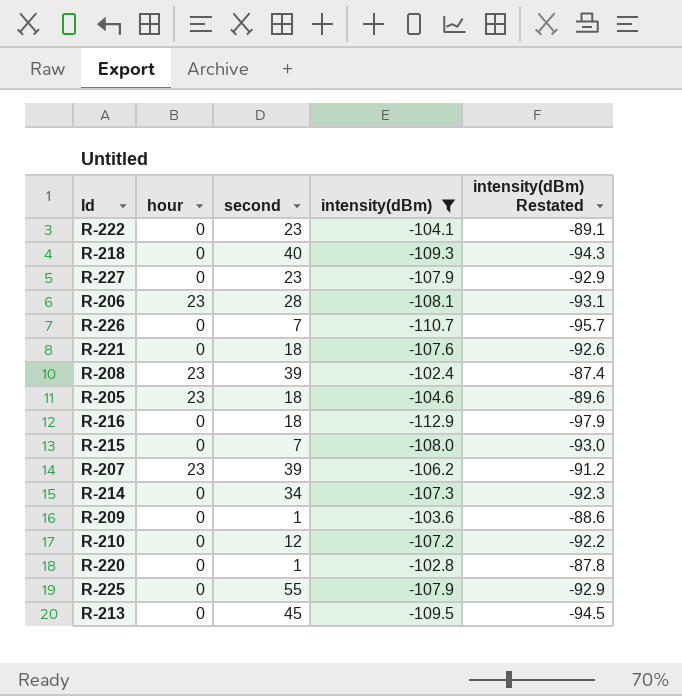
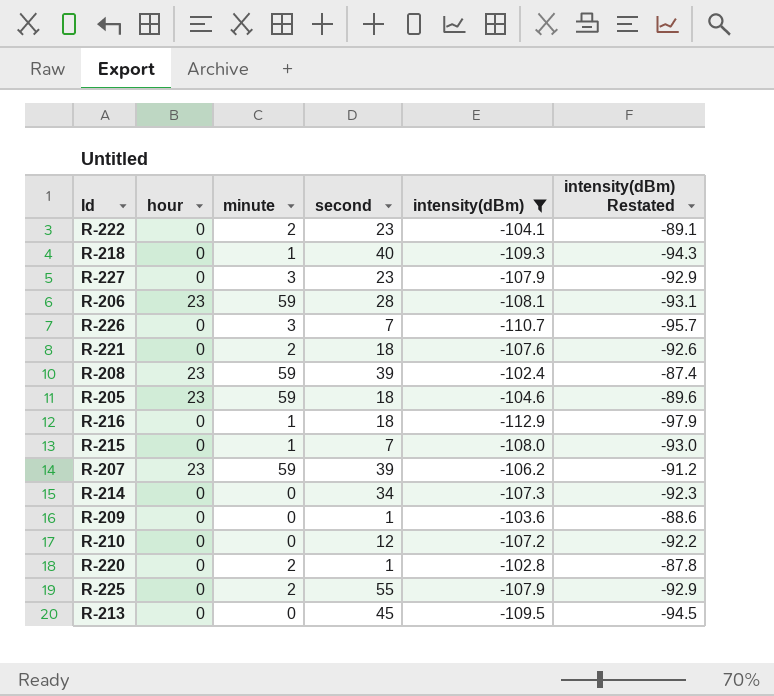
column minute | position: none -> 3

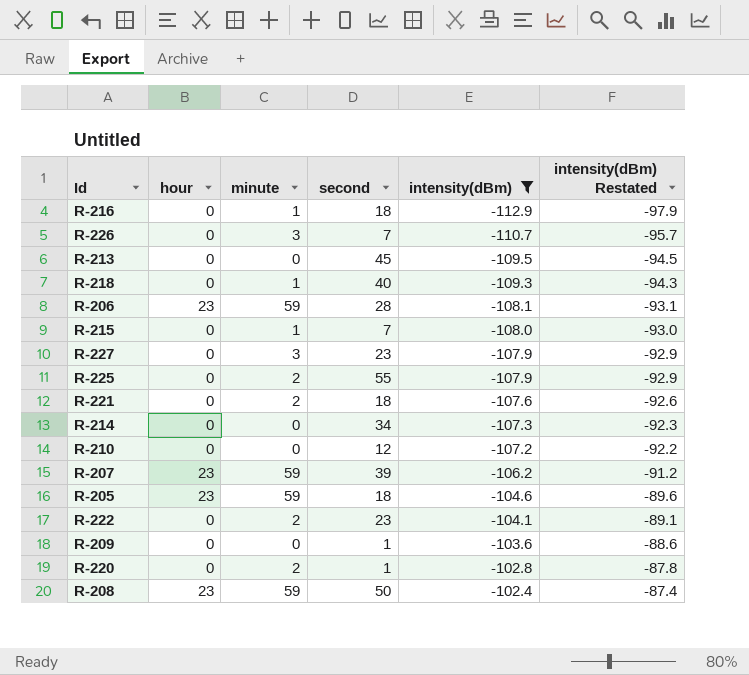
row order: none -> intensity(dBm) ascending
R-208 | second: 39 -> 50

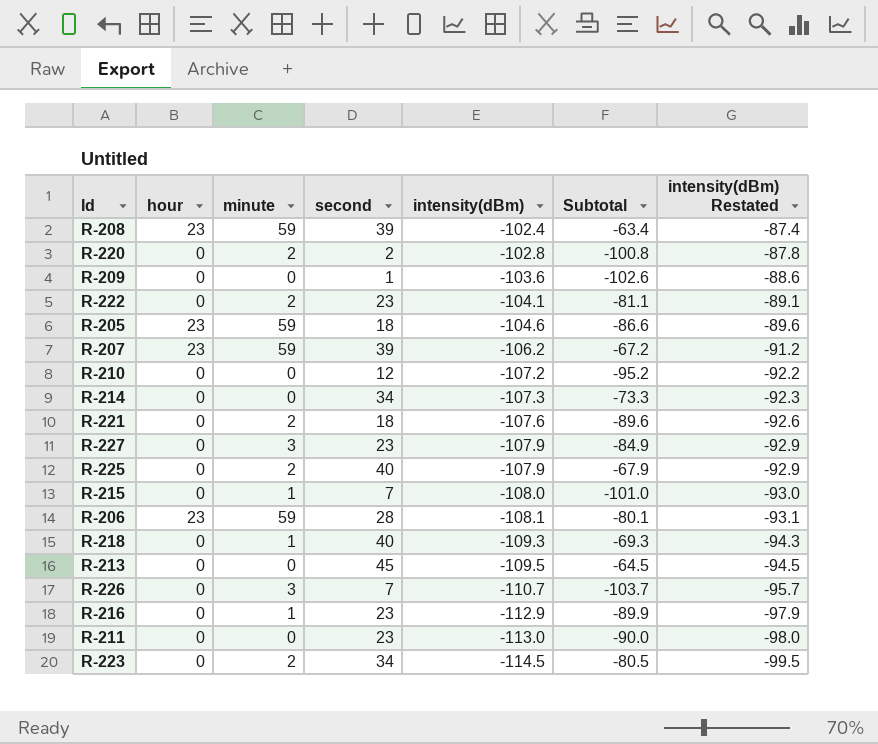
filter: intensity(dBm) >= -112.9 -> none
row order: intensity(dBm) ascending -> intensity(dBm) descending
column Subtotal | formula: none -> [second] + [intensity(dBm)]
R-208 | second: 50 -> 39
R-220 | second: 1 -> 2
R-225 | second: 55 -> 40
R-216 | second: 18 -> 23

